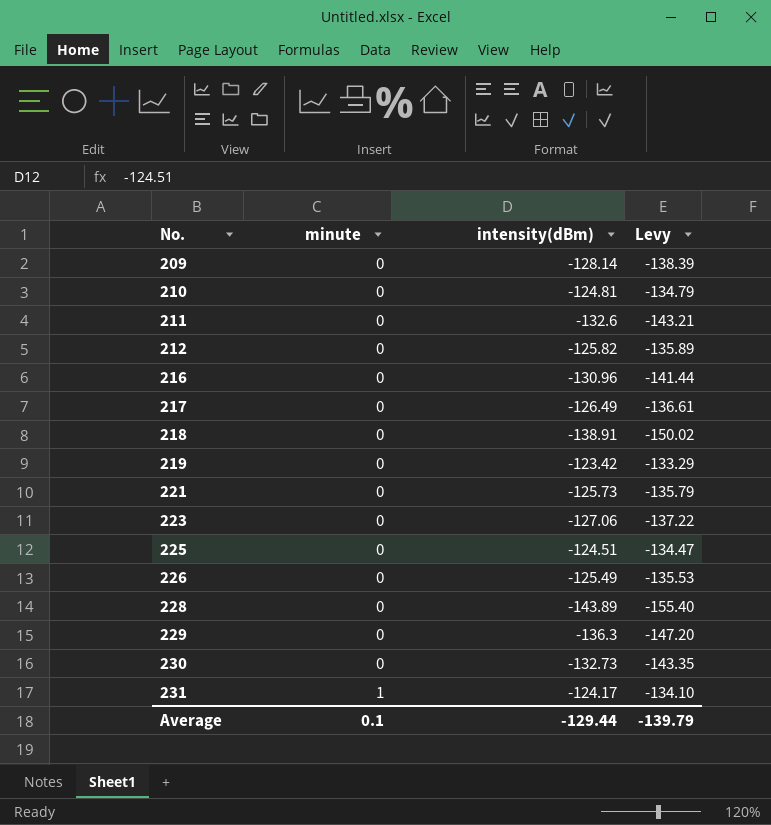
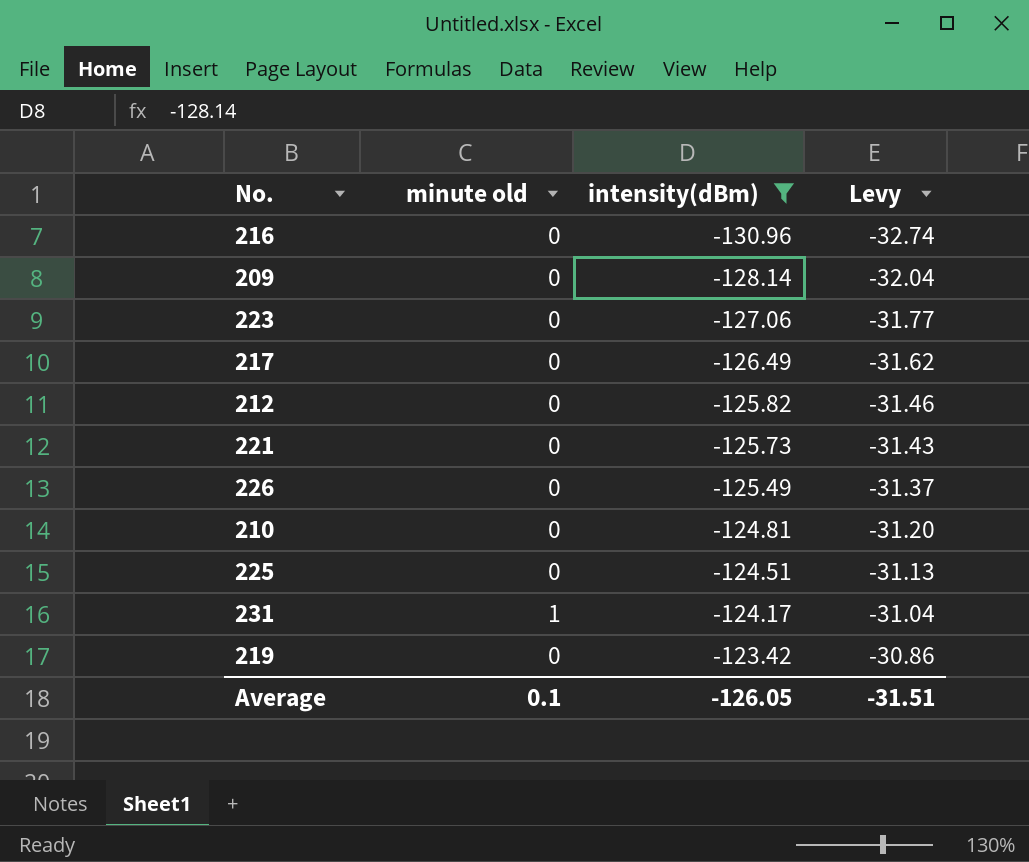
filter: none -> intensity(dBm) >= -130.96
row order: No. ascending -> intensity(dBm) ascending
column name: minute -> minute old
column Levy | formula: [intensity(dBm)] * 1.08 -> [intensity(dBm)] * 0.25
Average | intensity(dBm): -129.44 -> -126.05
Average | Levy: -139.79 -> -31.51

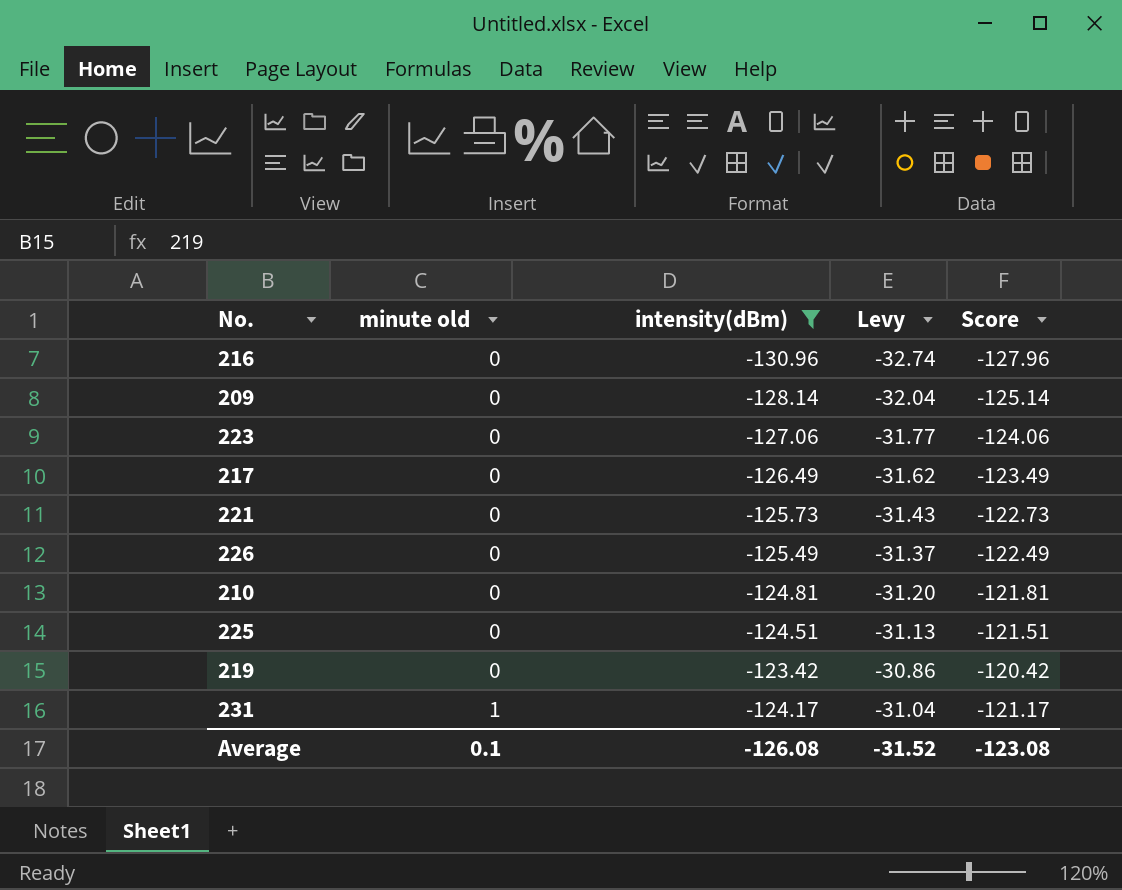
row order: intensity(dBm) ascending -> minute old ascending
column Score | formula: none -> [intensity(dBm)] + 3
row 212: 0 | -125.82 | -31.46 -> none
Average | intensity(dBm): -126.05 -> -126.08
Average | Levy: -31.51 -> -31.52

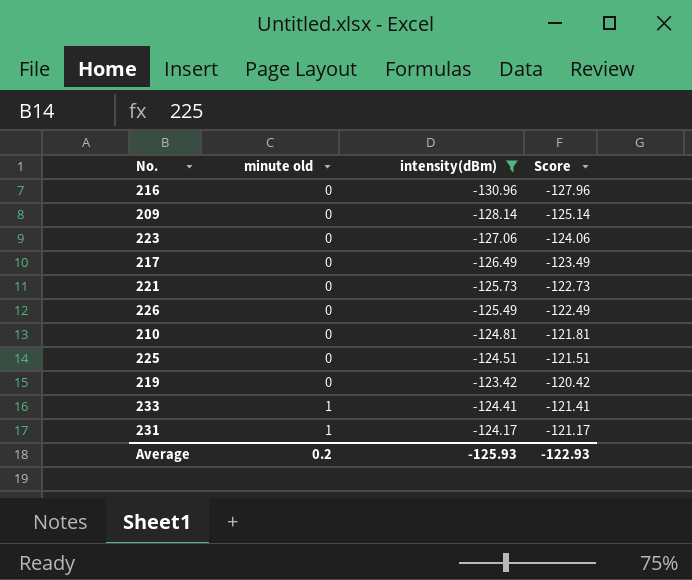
column Levy | formula: [intensity(dBm)] * 0.25 -> none
row 233: none -> 1 | -124.41 | -121.41
Average | minute old: 0.1 -> 0.2
Average | intensity(dBm): -126.08 -> -125.93
Average | Score: -123.08 -> -122.93

